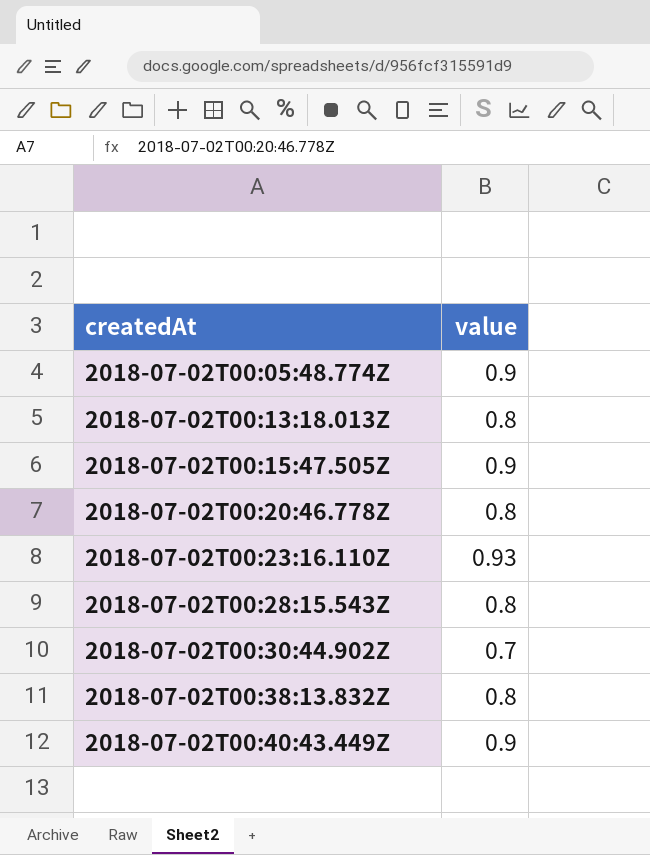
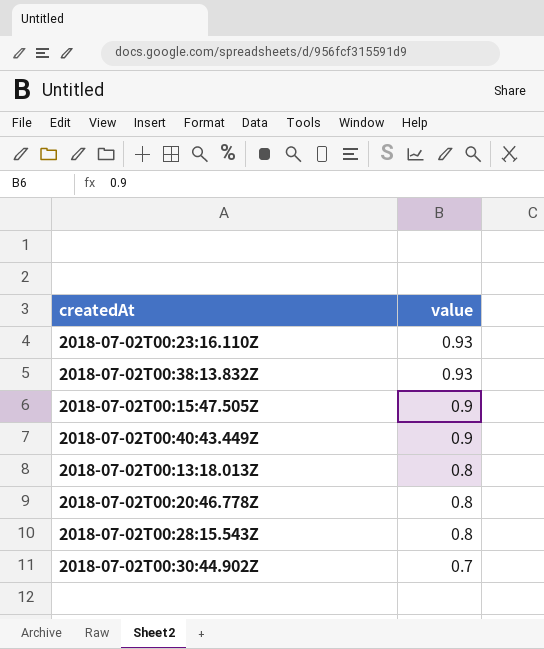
row order: createdAt ascending -> value descending
row 2018-07-02T00:05:48.774Z: 0.9 -> none
2018-07-02T00:38:13.832Z | value: 0.8 -> 0.93

